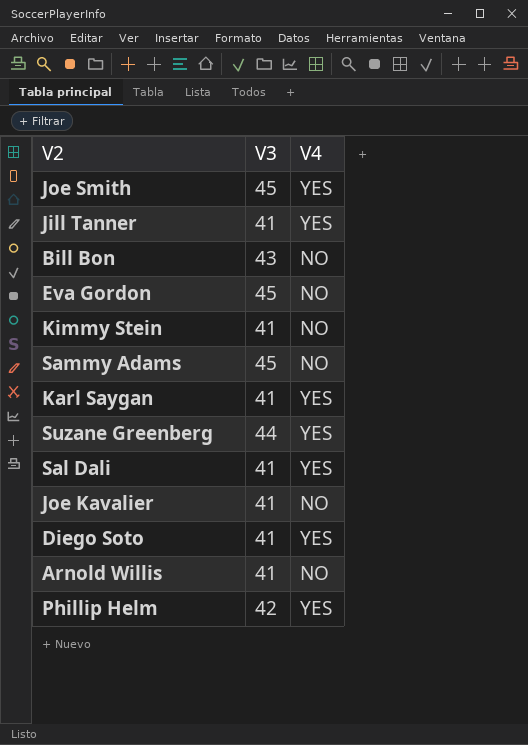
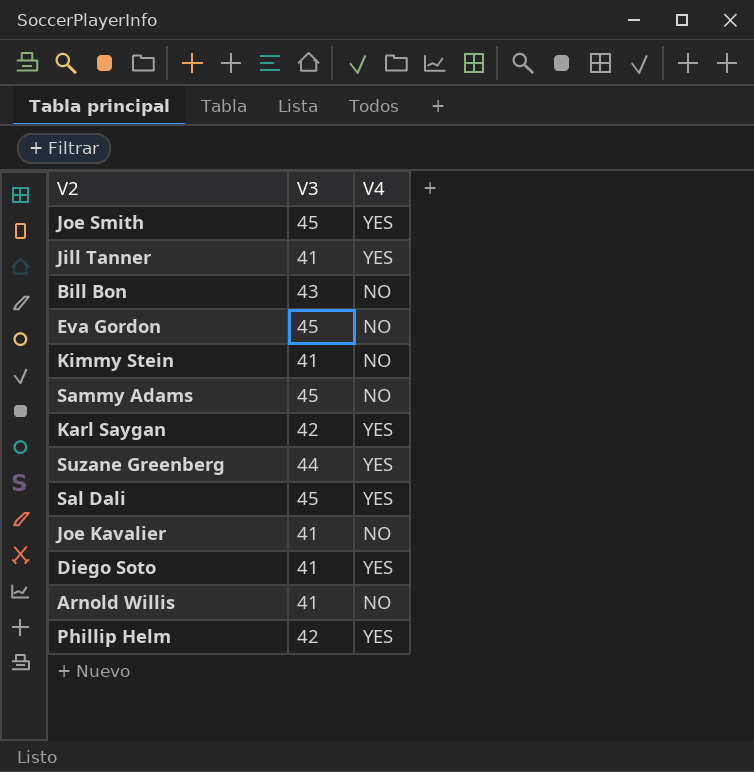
Karl Saygan | V3: 41 -> 42
Sal Dali | V3: 41 -> 45

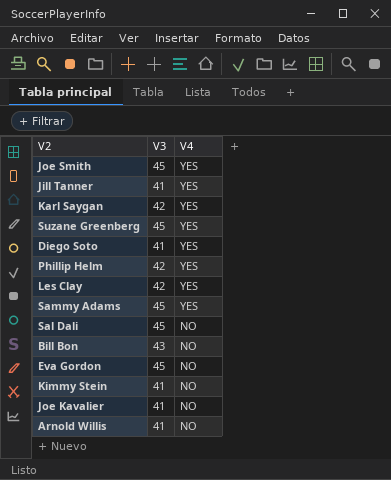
row order: none -> V4 descending
Suzane Greenberg | V3: 44 -> 45
row Les Clay: none -> 42 | YES
Sammy Adams | V4: NO -> YES
Sal Dali | V4: YES -> NO

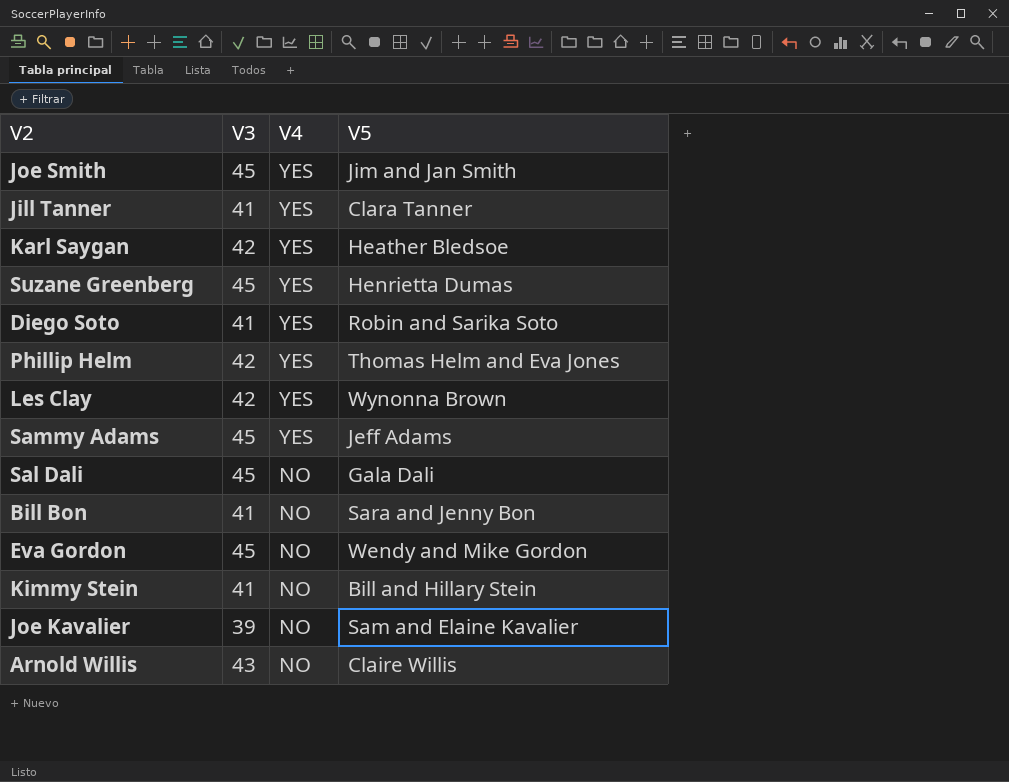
column V5 | position: none -> 4
Bill Bon | V3: 43 -> 41
Joe Kavalier | V3: 41 -> 39
Arnold Willis | V3: 41 -> 43

